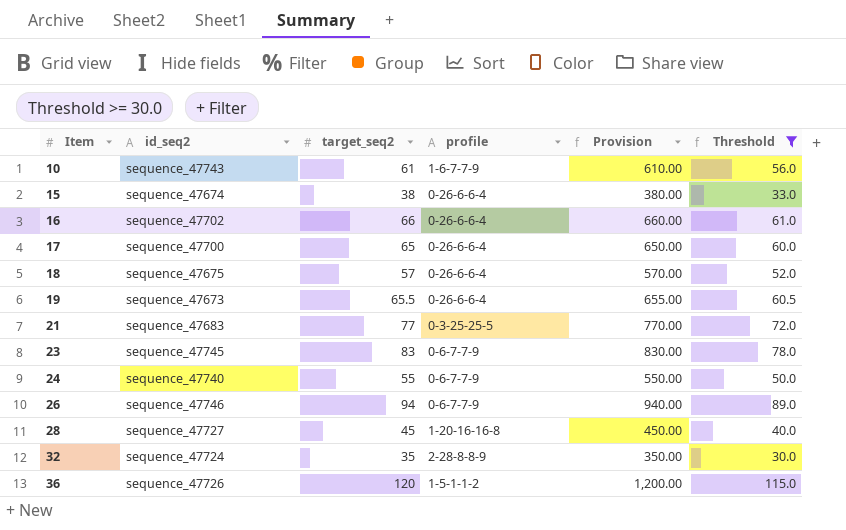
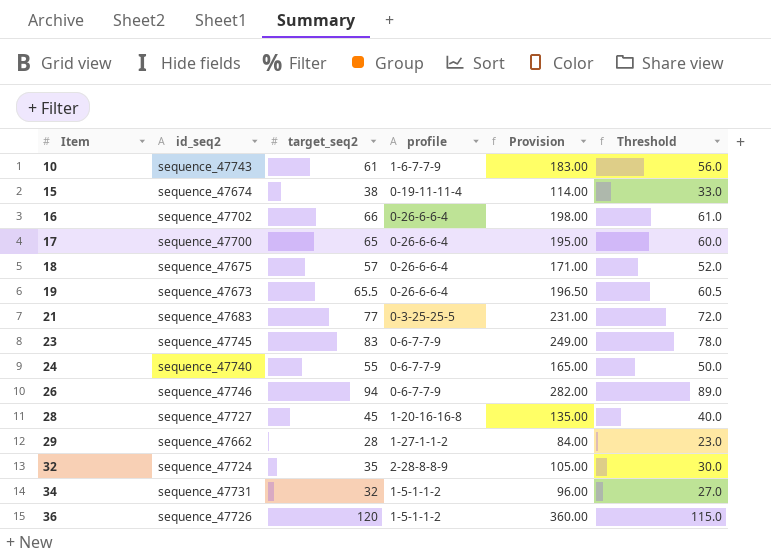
filter: Threshold >= 30.0 -> none
column Provision | formula: [target_seq2] * 10 -> [target_seq2] * 3
15 | profile: 0-26-6-6-4 -> 0-19-11-11-4

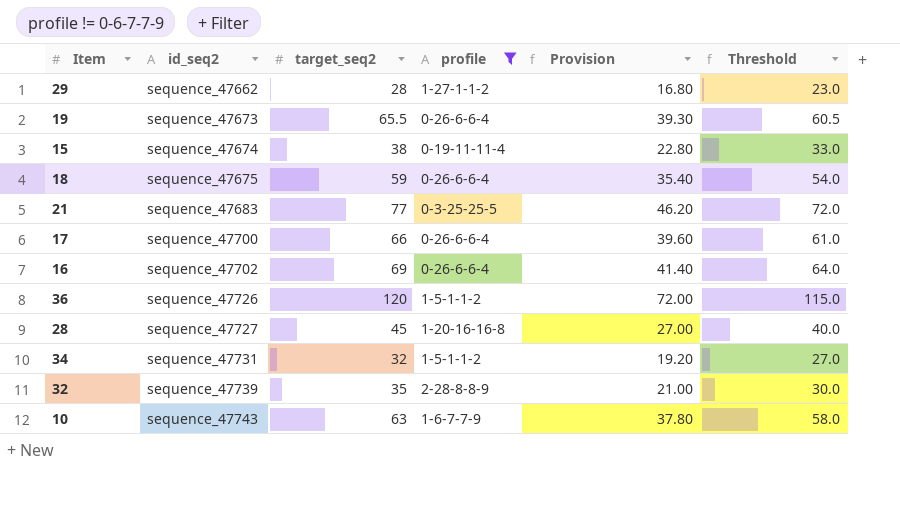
filter: none -> profile != 0-6-7-7-9
row order: Item ascending -> id_seq2 ascending
column Provision | formula: [target_seq2] * 3 -> [target_seq2] * 0.6
18 | target_seq2: 57 -> 59
18 | Threshold: 52.0 -> 54.0
17 | target_seq2: 65 -> 66
17 | Threshold: 60.0 -> 61.0
16 | target_seq2: 66 -> 69
16 | Threshold: 61.0 -> 64.0
32 | id_seq2: sequence_47724 -> sequence_47739
10 | target_seq2: 61 -> 63
10 | Threshold: 56.0 -> 58.0

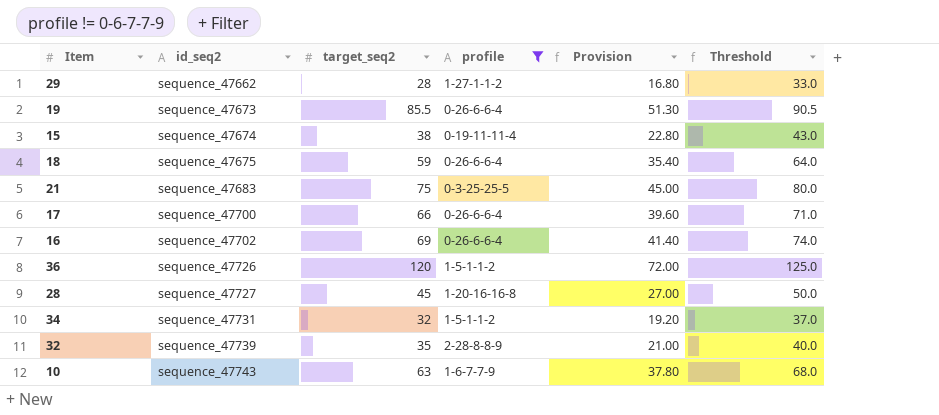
column Threshold | formula: [target_seq2] - 5 -> [target_seq2] + 5
19 | target_seq2: 65.5 -> 85.5
19 | Provision: 39.30 -> 51.30
21 | target_seq2: 77 -> 75
21 | Provision: 46.20 -> 45.00

